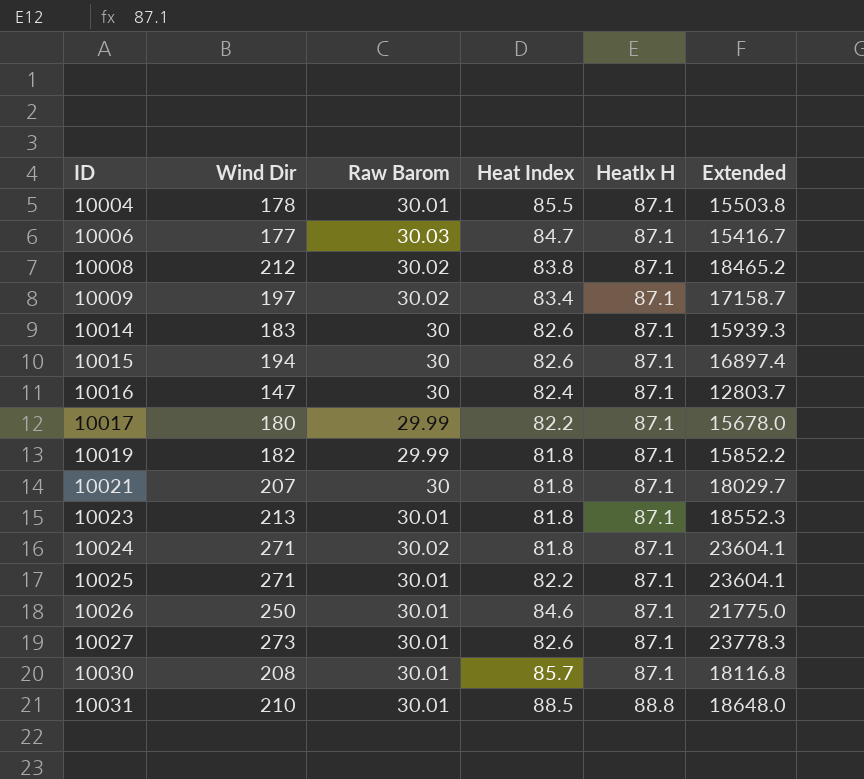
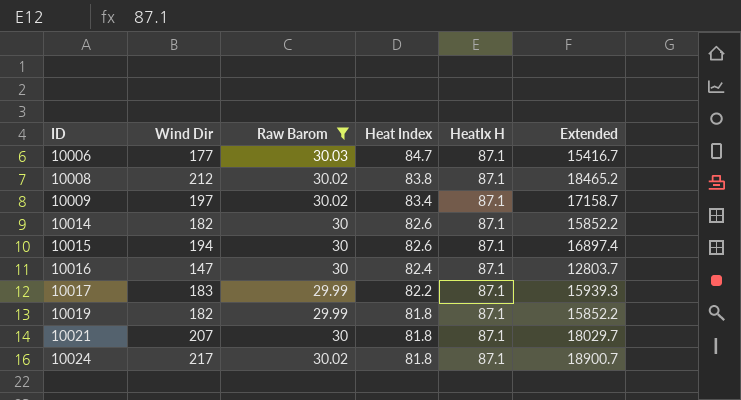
filter: none -> Raw Barom != 30.01
10014 | Wind Dir: 183 -> 182
10014 | Extended: 15939.3 -> 15852.2
10017 | Wind Dir: 180 -> 183
10017 | Extended: 15678.0 -> 15939.3
10024 | Wind Dir: 271 -> 217
10024 | Extended: 23604.1 -> 18900.7

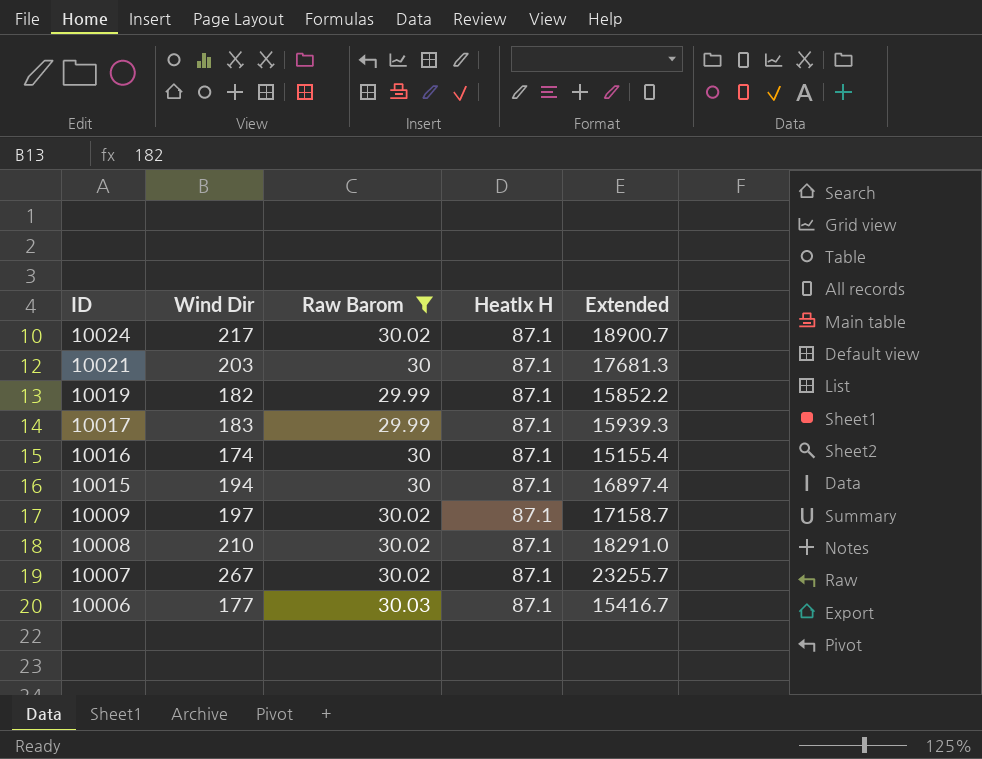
row order: ID ascending -> ID descending
column Heat Index | position: 4 -> none
row 10014: 182 | 30 | 82.6 | 87.1 | 15852.2 -> none
10021 | Wind Dir: 207 -> 203
10021 | Extended: 18029.7 -> 17681.3
10016 | Wind Dir: 147 -> 174
10016 | Extended: 12803.7 -> 15155.4
10008 | Wind Dir: 212 -> 210
10008 | Extended: 18465.2 -> 18291.0
row 10007: none -> 267 | 30.02 | 87.1 | 23255.7

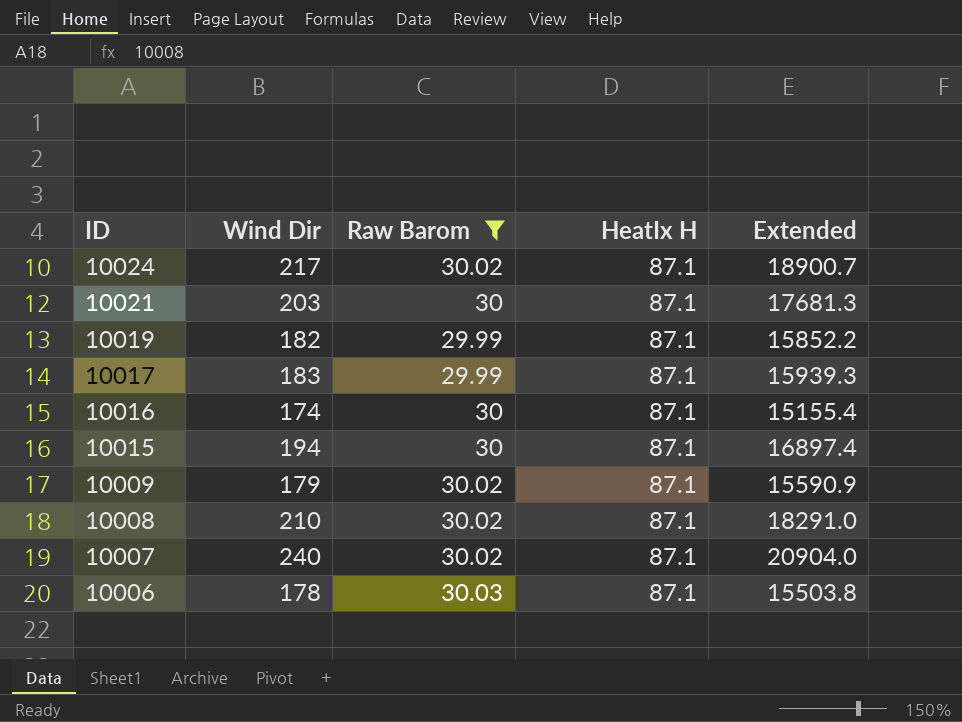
10009 | Wind Dir: 197 -> 179
10009 | Extended: 17158.7 -> 15590.9
10007 | Wind Dir: 267 -> 240
10007 | Extended: 23255.7 -> 20904.0
10006 | Wind Dir: 177 -> 178
10006 | Extended: 15416.7 -> 15503.8

